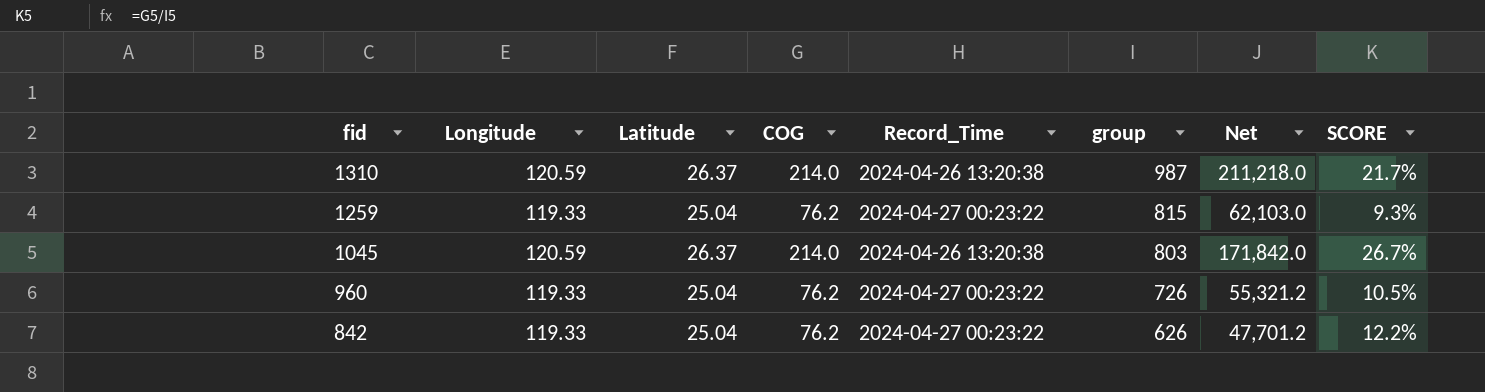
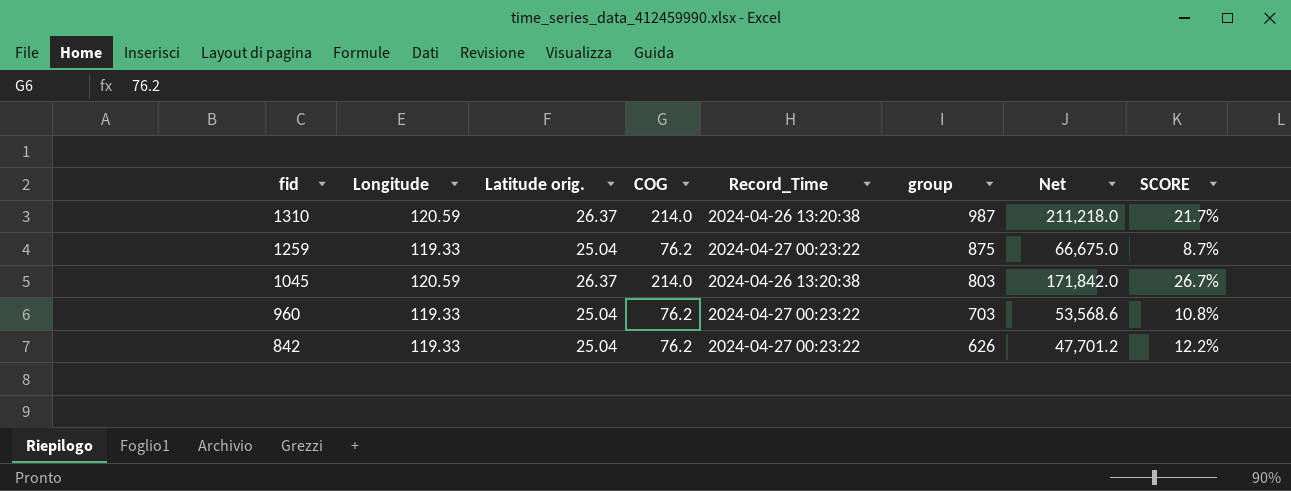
column name: Latitude -> Latitude orig.
1259 | group: 815 -> 875
1259 | Net: 62,103.0 -> 66,675.0
1259 | SCORE: 9.3% -> 8.7%
960 | group: 726 -> 703
960 | Net: 55,321.2 -> 53,568.6
960 | SCORE: 10.5% -> 10.8%

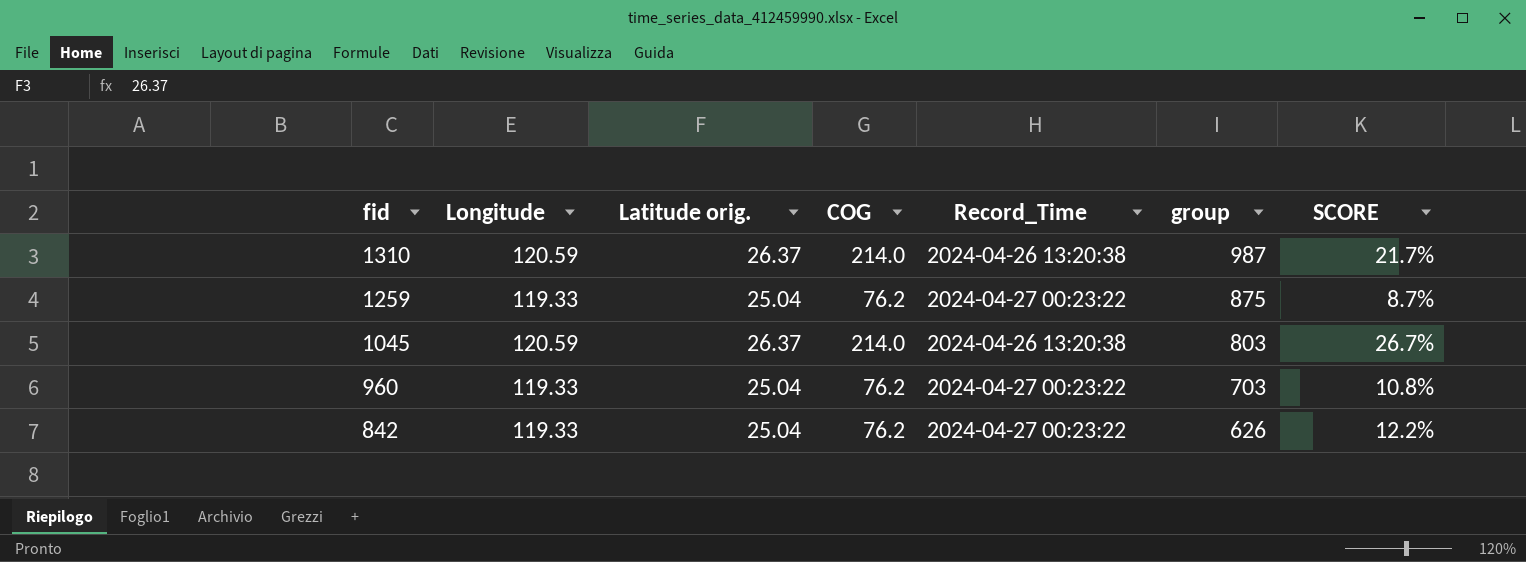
column Net | formula: [COG] * [group] -> none

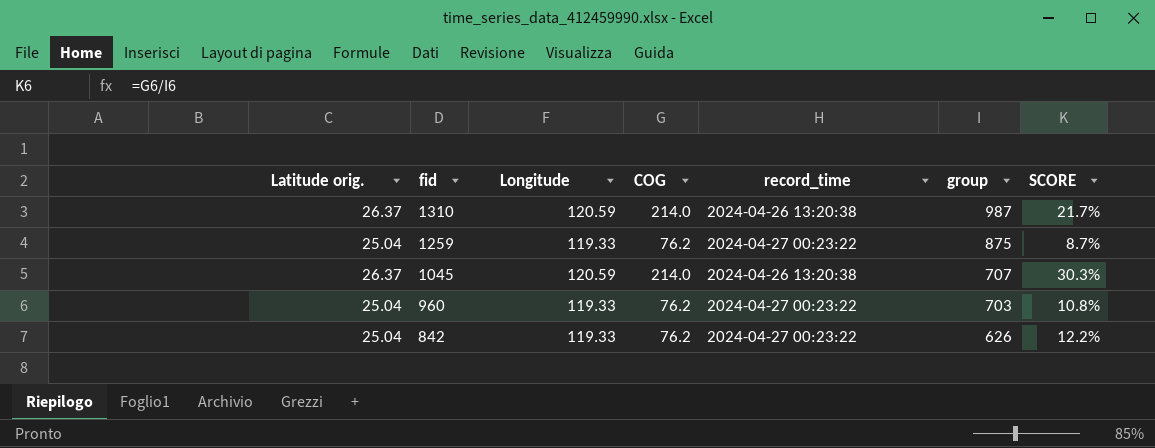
column Latitude orig. | position: 3 -> 1
column name: Record_Time -> record_time
1045 | group: 803 -> 707
1045 | SCORE: 26.7% -> 30.3%

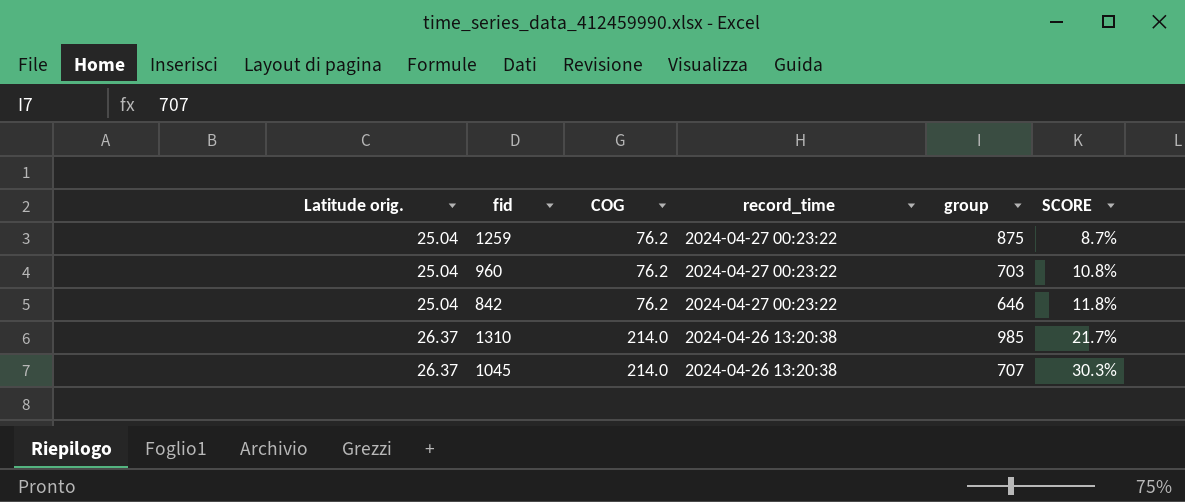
row order: fid descending -> Latitude orig. ascending
column Longitude | position: 3 -> none
842 | group: 626 -> 646
842 | SCORE: 12.2% -> 11.8%
1310 | group: 987 -> 985

